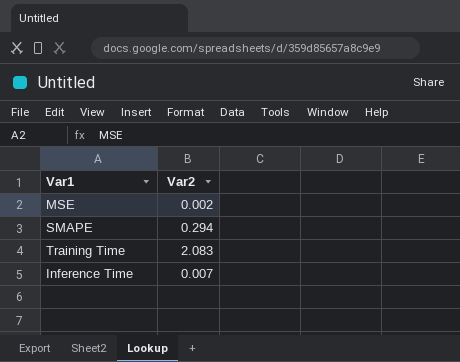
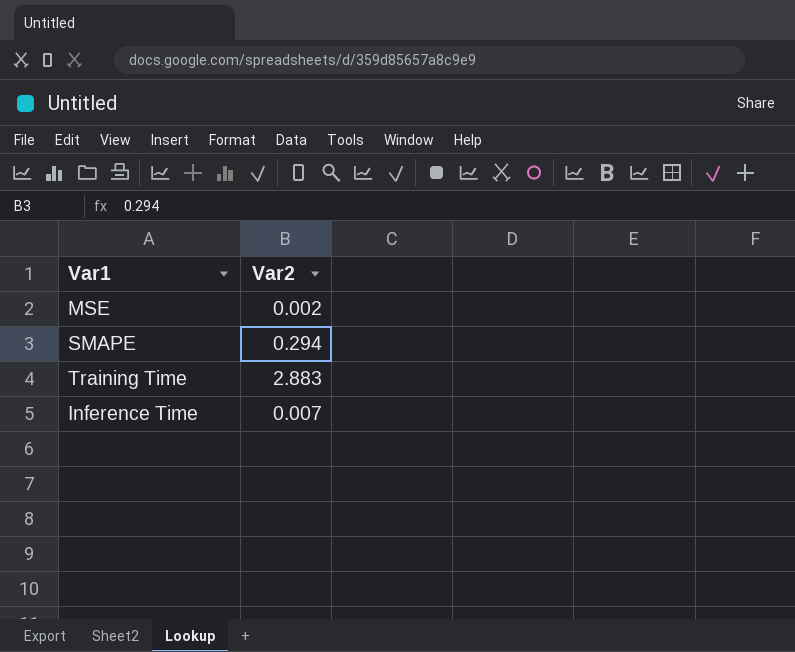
Training Time | Var2: 2.083 -> 2.883

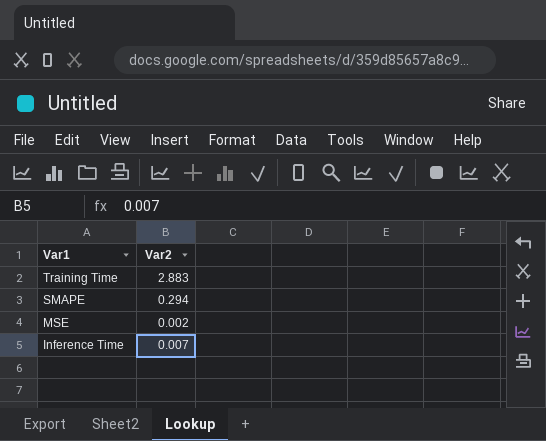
row order: none -> Var1 descending

